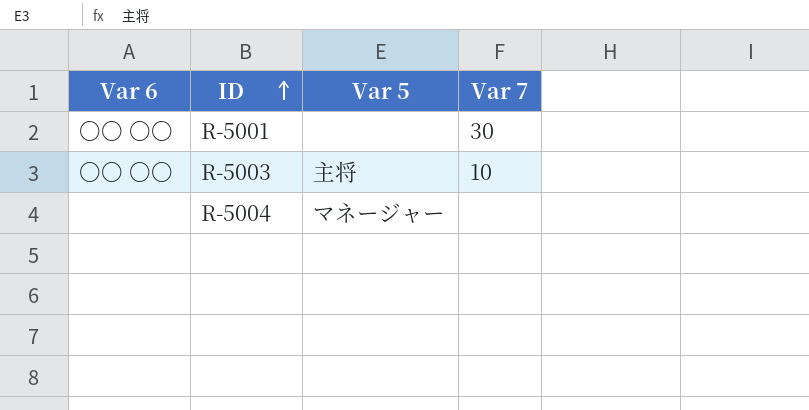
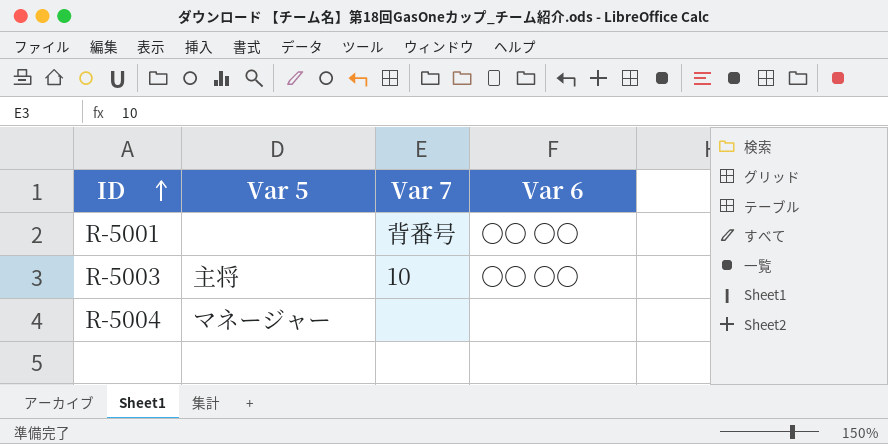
column Var 6 | position: 1 -> 4
R-5001 | Var 7: 30 -> 背番号

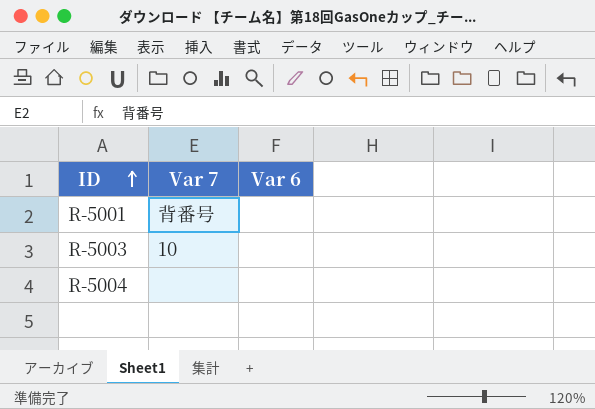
column Var 5 | position: 2 -> none
R-5001 | Var 6: 〇〇 〇〇 -> none
R-5003 | Var 6: 〇〇 〇〇 -> none

